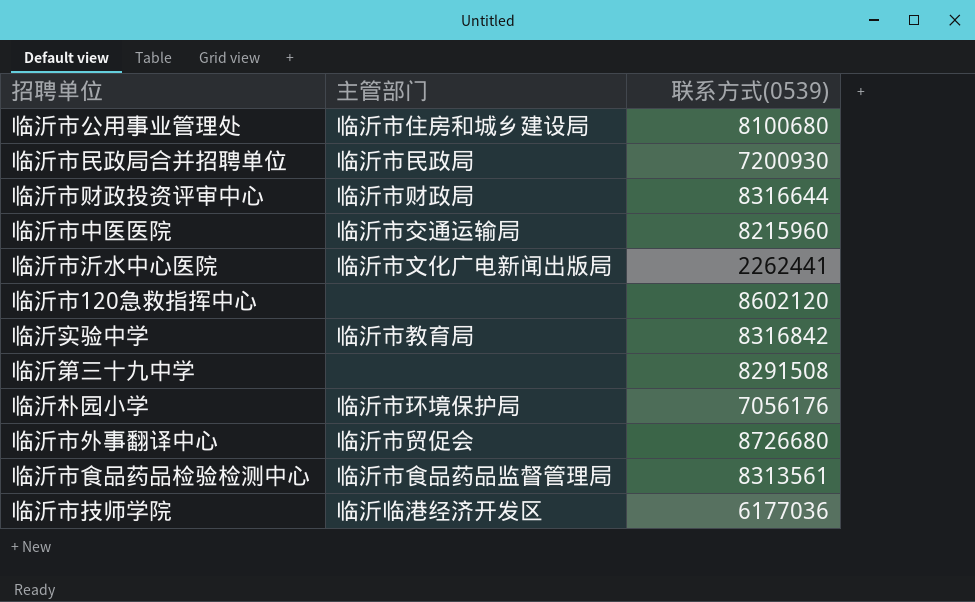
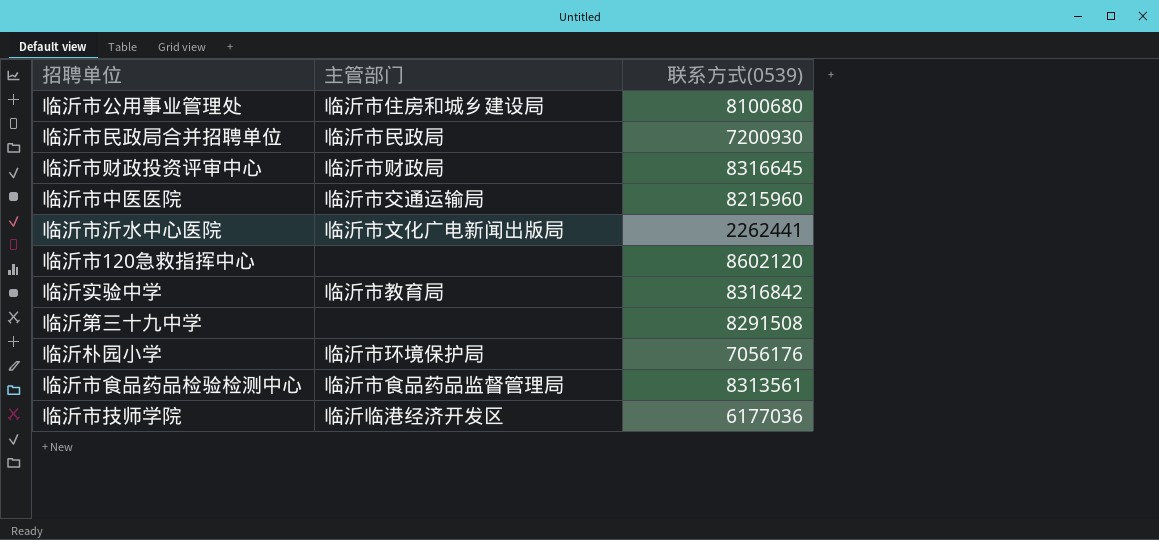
row 临沂市外事翻译中心: 临沂市贸促会 | 8726680 -> none
临沂市财政投资评审中心 | 联系方式(0539): 8316644 -> 8316645

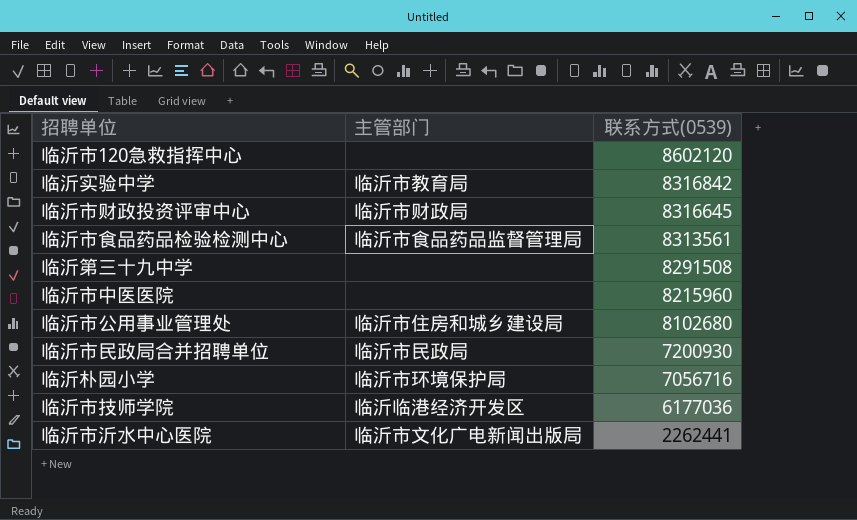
row order: none -> 联系方式(0539) descending
临沂市中医医院 | 主管部门: 临沂市交通运输局 -> none
临沂市公用事业管理处 | 联系方式(0539): 8100680 -> 8102680
临沂朴园小学 | 联系方式(0539): 7056176 -> 7056716

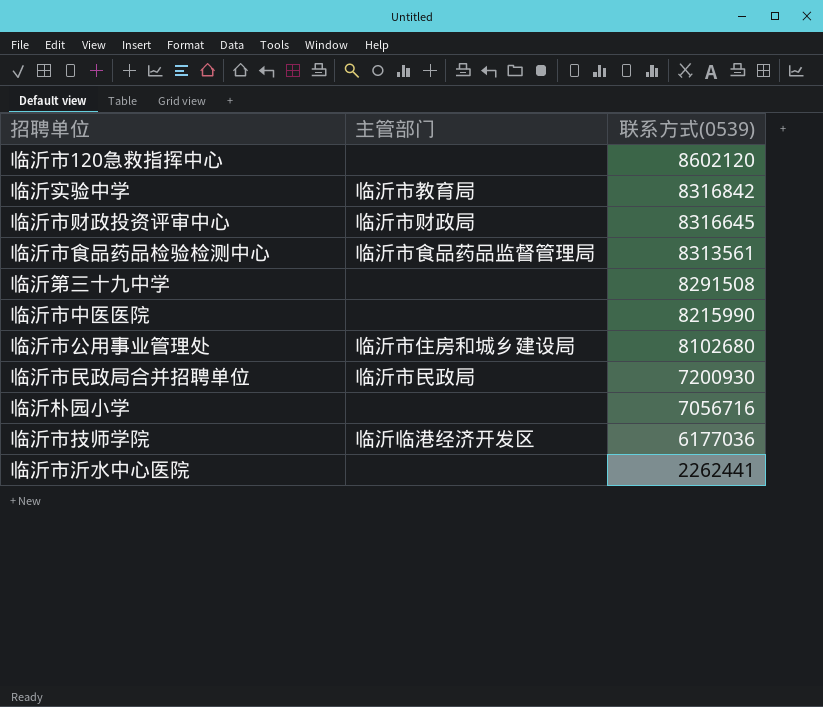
临沂市中医医院 | 联系方式(0539): 8215960 -> 8215990
临沂朴园小学 | 主管部门: 临沂市环境保护局 -> none
临沂市沂水中心医院 | 主管部门: 临沂市文化广电新闻出版局 -> none

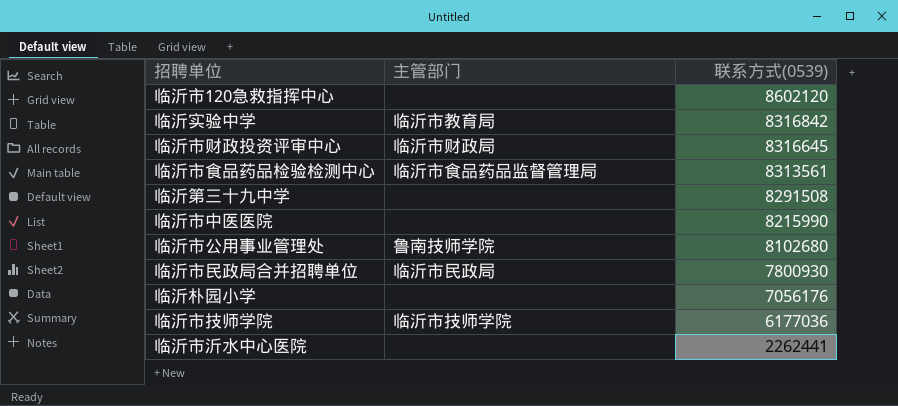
临沂市公用事业管理处 | 主管部门: 临沂市住房和城乡建设局 -> 鲁南技师学院
临沂市民政局合并招聘单位 | 联系方式(0539): 7200930 -> 7800930
临沂朴园小学 | 联系方式(0539): 7056716 -> 7056176
临沂市技师学院 | 主管部门: 临沂临港经济开发区 -> 临沂市技师学院

